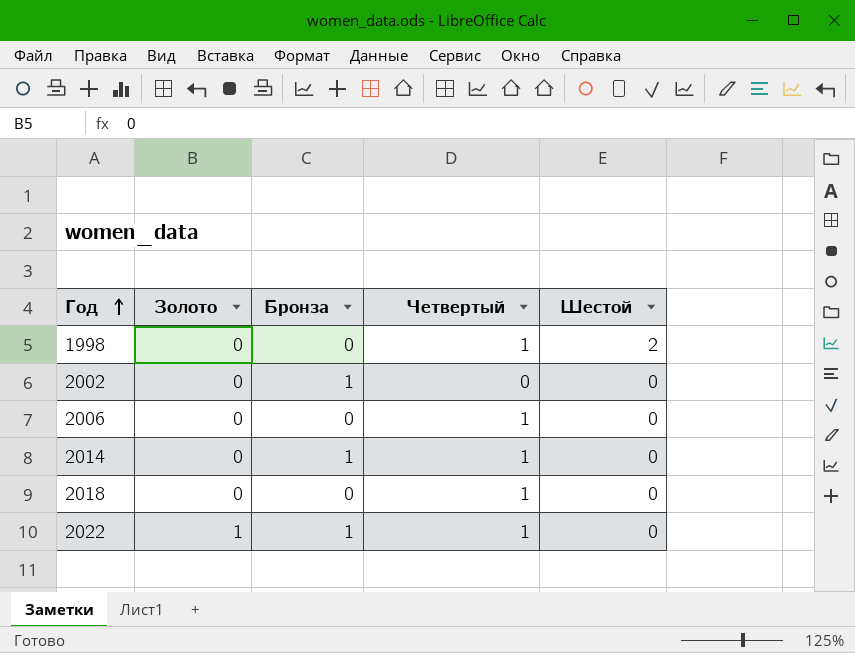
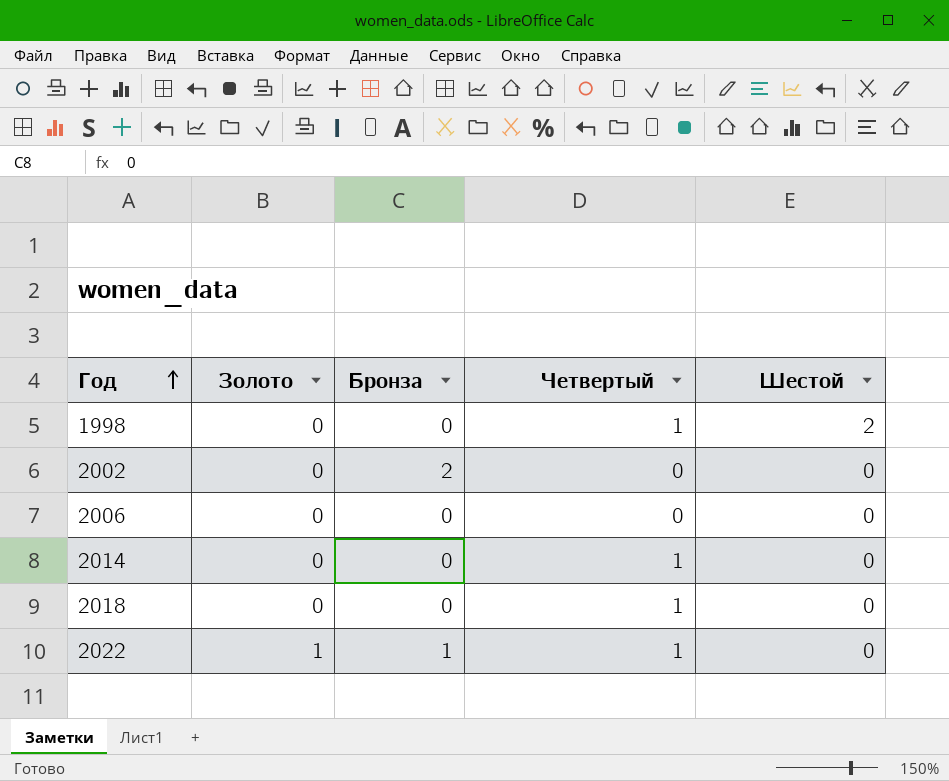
2002 | Бронза: 1 -> 2
2006 | Четвертый: 1 -> 0
2014 | Бронза: 1 -> 0

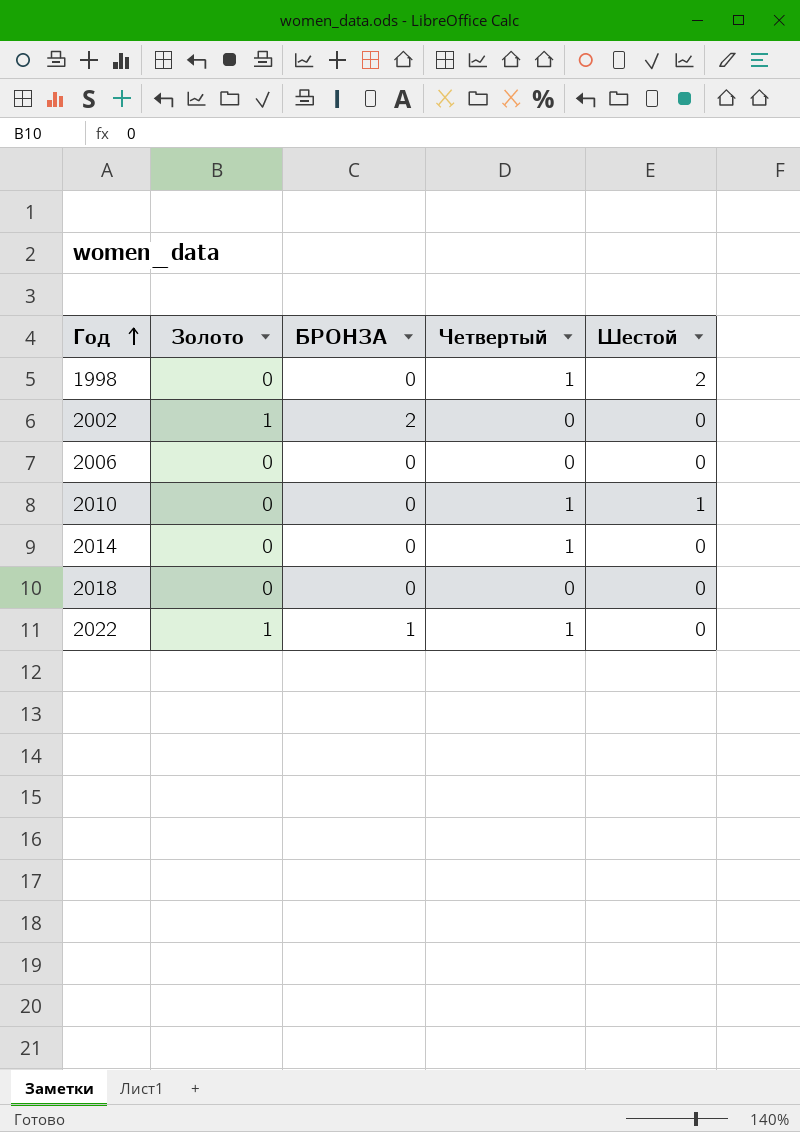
column name: Бронза -> БРОНЗА
2002 | Золото: 0 -> 1
row 2010: none -> 0 | 0 | 1 | 1
2018 | Четвертый: 1 -> 0

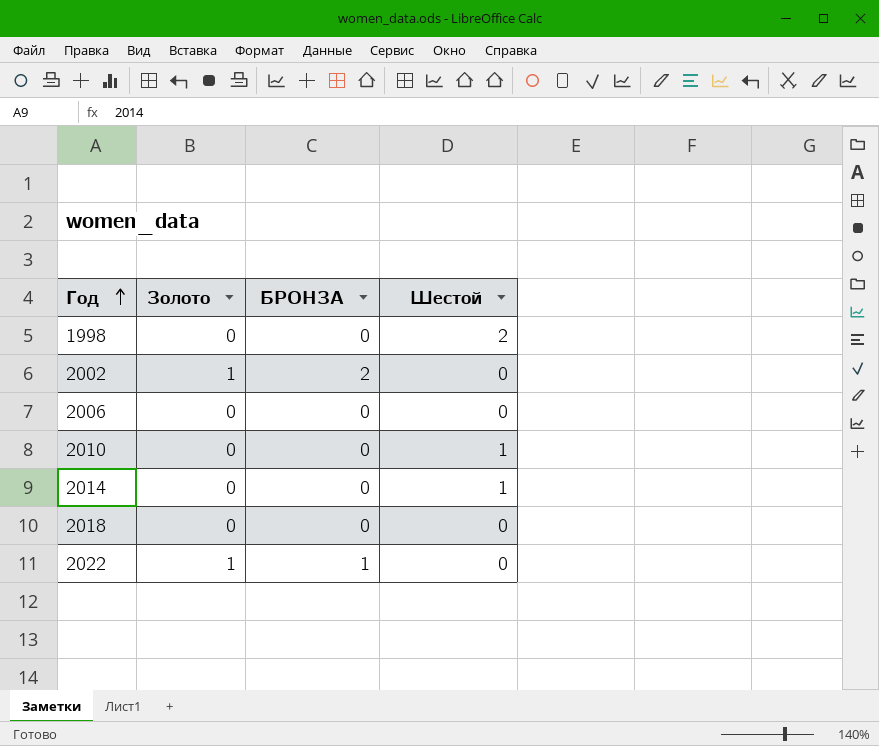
column Четвертый | position: 4 -> none
2014 | Шестой: 0 -> 1

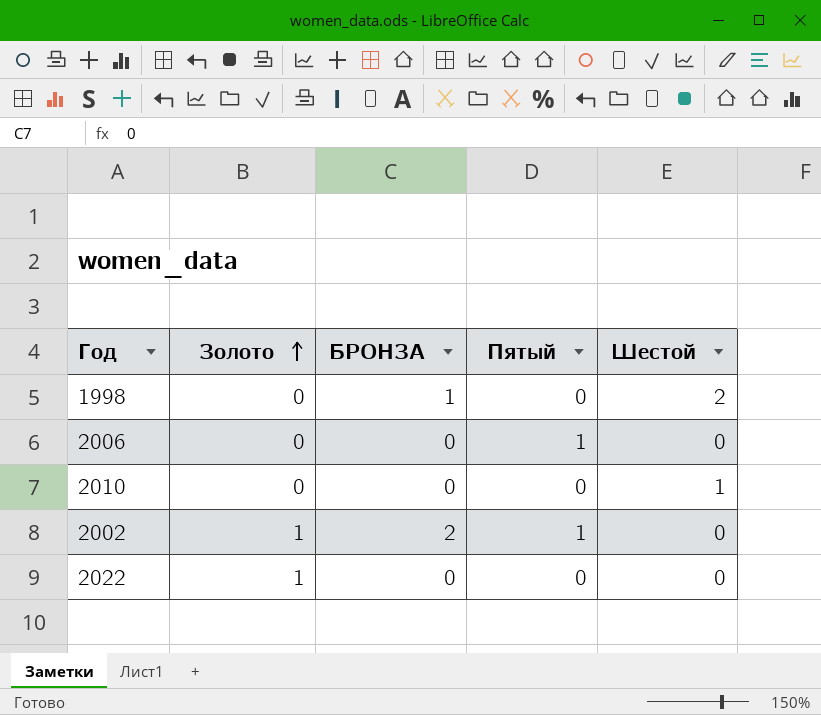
row order: Год ascending -> Золото ascending
column Пятый | position: none -> 4
row 2014: 0 | 0 | 1 -> none
row 2018: 0 | 0 | 0 -> none
1998 | БРОНЗА: 0 -> 1
2022 | БРОНЗА: 1 -> 0

